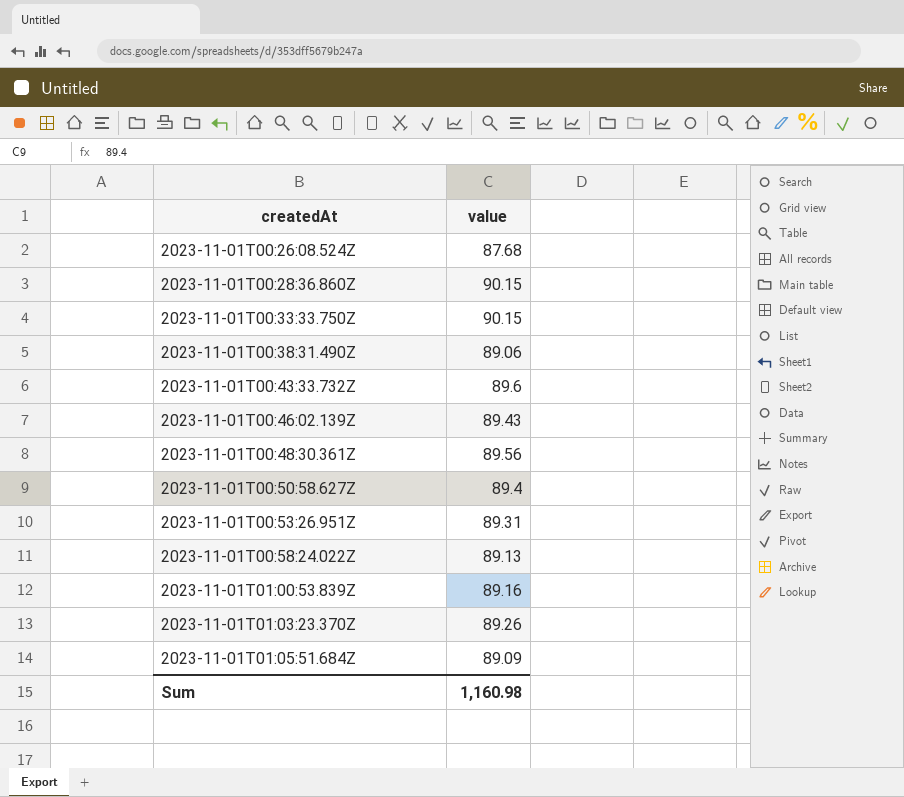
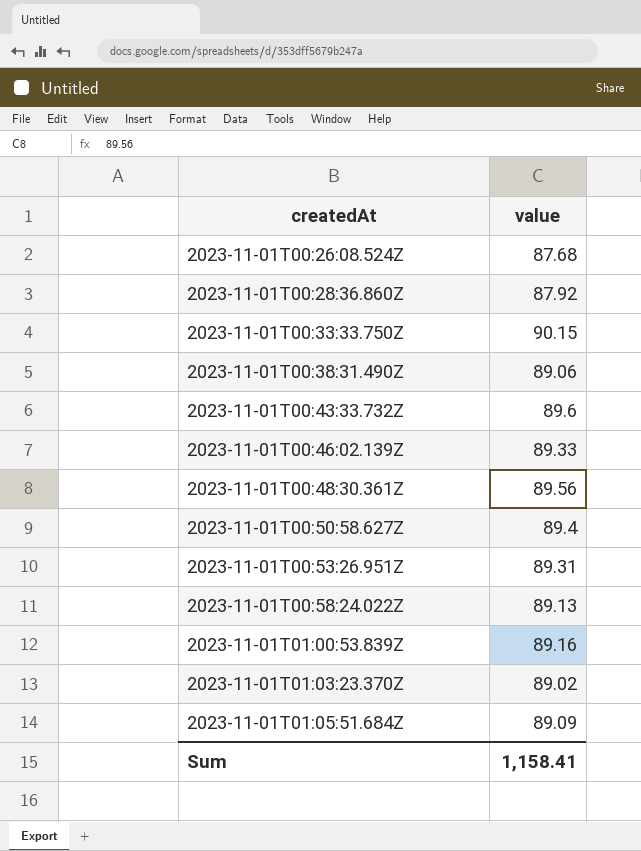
2023-11-01T00:28:36.860Z | value: 90.15 -> 87.92
2023-11-01T00:46:02.139Z | value: 89.43 -> 89.33
2023-11-01T01:03:23.370Z | value: 89.26 -> 89.02
Sum | value: 1,160.98 -> 1,158.41

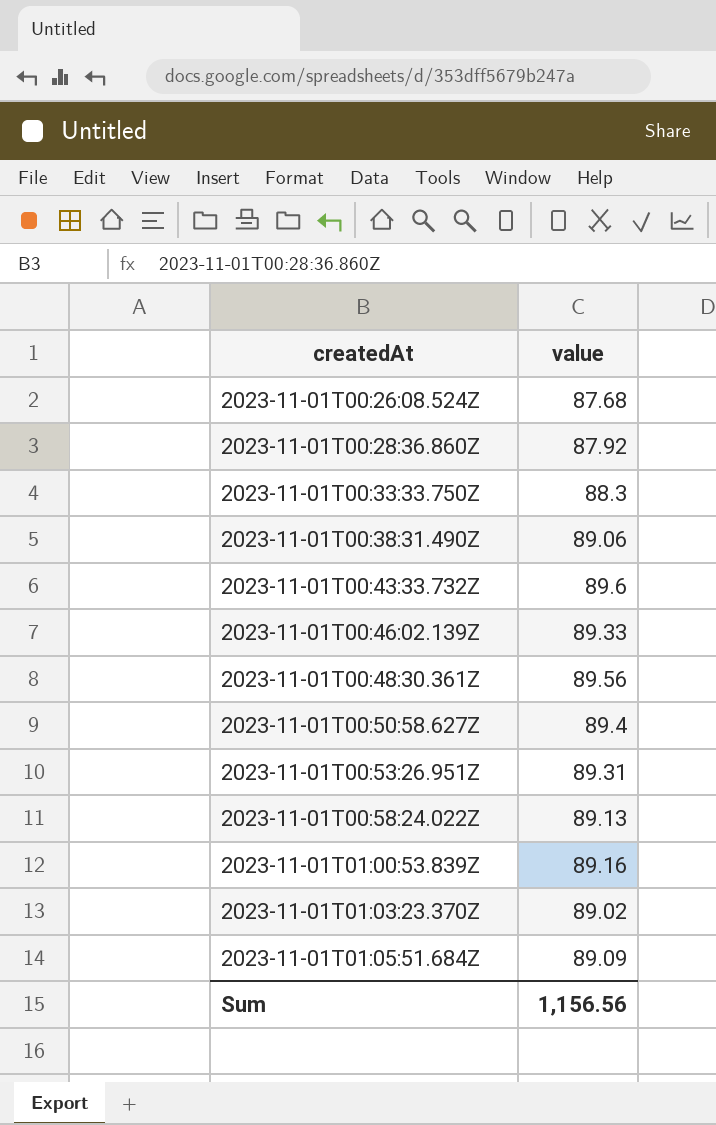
2023-11-01T00:33:33.750Z | value: 90.15 -> 88.3
Sum | value: 1,158.41 -> 1,156.56

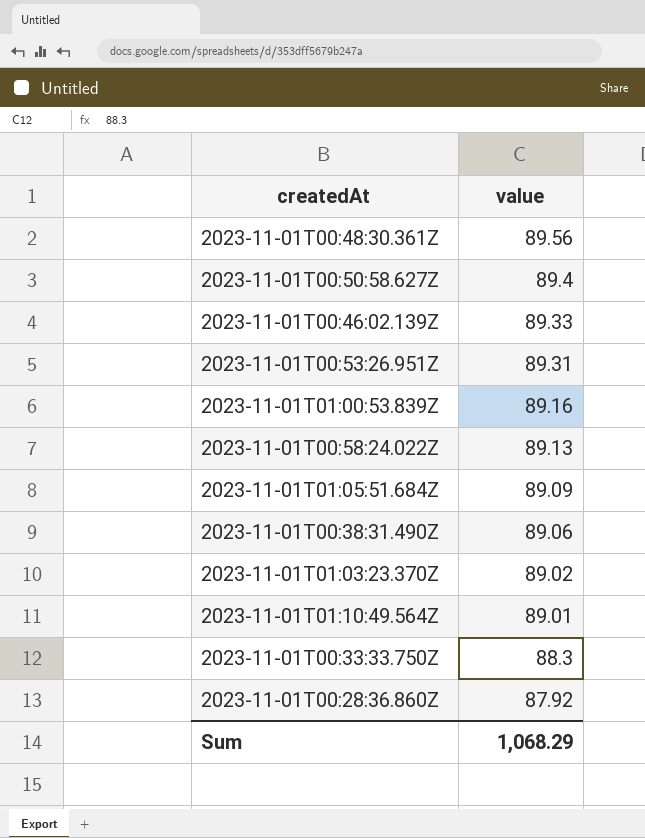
row order: createdAt ascending -> value descending
row 2023-11-01T00:26:08.524Z: 87.68 -> none
row 2023-11-01T00:43:33.732Z: 89.6 -> none
row 2023-11-01T01:10:49.564Z: none -> 89.01
Sum | value: 1,156.56 -> 1,068.29

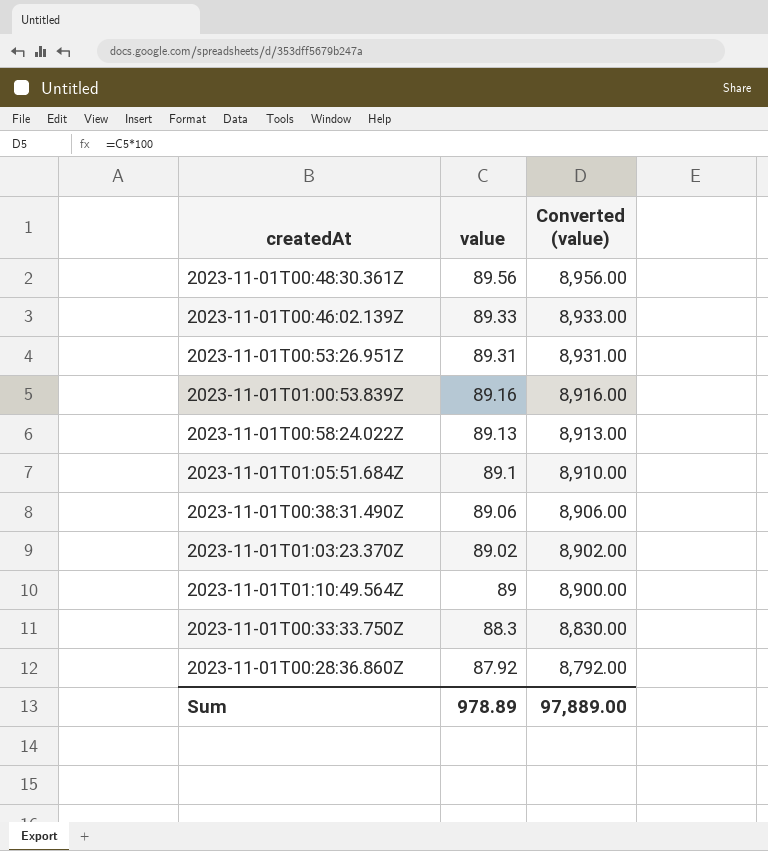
column Converted (value) | formula: none -> [value] * 100
row 2023-11-01T00:50:58.627Z: 89.4 -> none
2023-11-01T01:05:51.684Z | value: 89.09 -> 89.1
2023-11-01T01:10:49.564Z | value: 89.01 -> 89
Sum | value: 1,068.29 -> 978.89

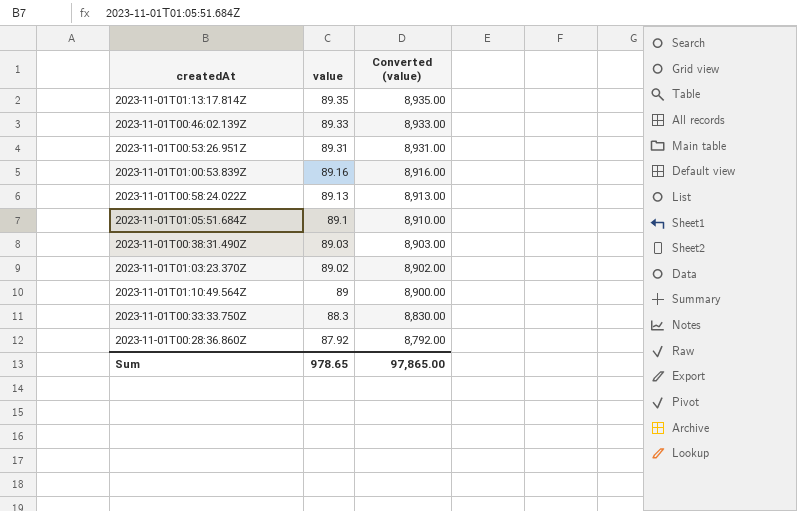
row 2023-11-01T00:48:30.361Z: 89.56 | 8,956.00 -> none
row 2023-11-01T01:13:17.814Z: none -> 89.35 | 8,935.00
2023-11-01T00:38:31.490Z | value: 89.06 -> 89.03
2023-11-01T00:38:31.490Z | Converted (value): 8,906.00 -> 8,903.00
Sum | value: 978.89 -> 978.65
Sum | Converted (value): 97,889.00 -> 97,865.00

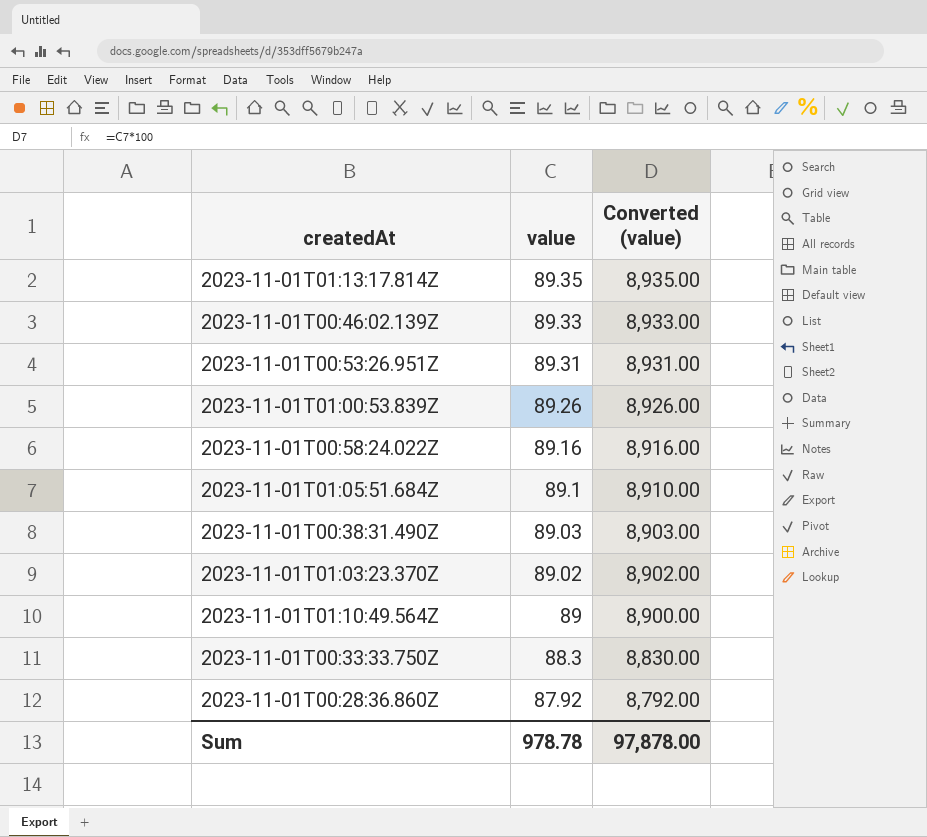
2023-11-01T01:00:53.839Z | value: 89.16 -> 89.26
2023-11-01T01:00:53.839Z | Converted (value): 8,916.00 -> 8,926.00
2023-11-01T00:58:24.022Z | value: 89.13 -> 89.16
2023-11-01T00:58:24.022Z | Converted (value): 8,913.00 -> 8,916.00
Sum | value: 978.65 -> 978.78
Sum | Converted (value): 97,865.00 -> 97,878.00

